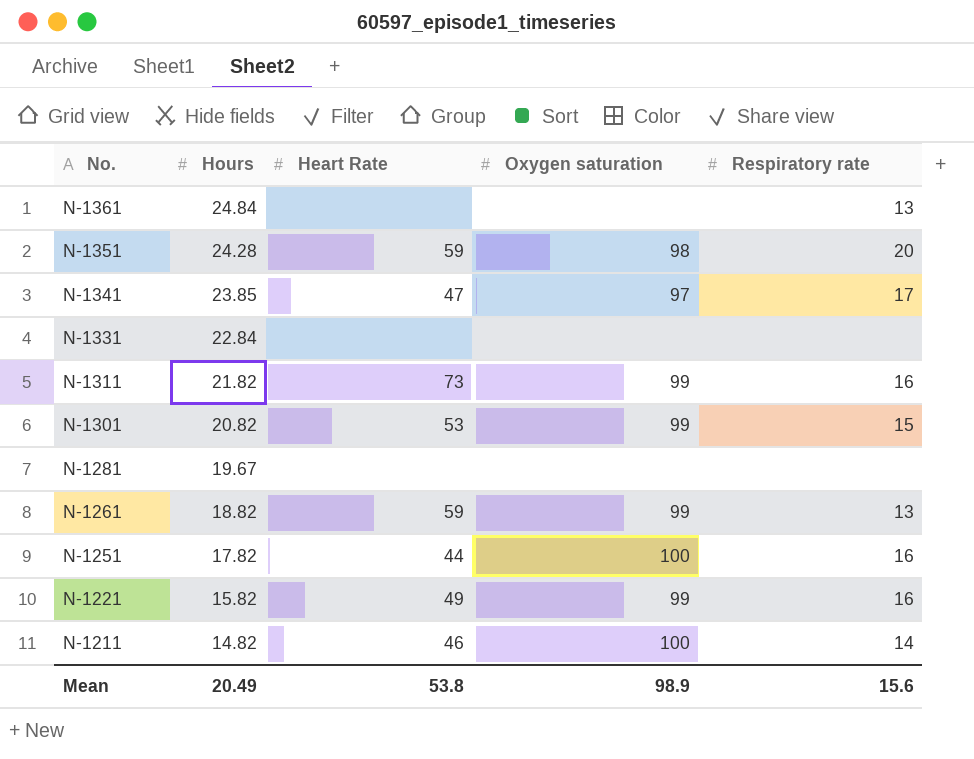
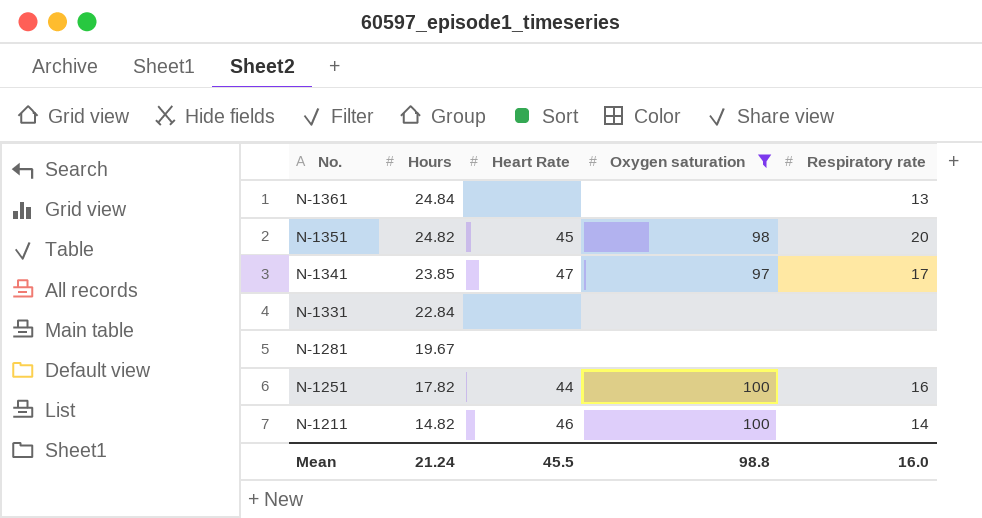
filter: none -> Oxygen saturation != 99
N-1351 | Hours: 24.28 -> 24.82
N-1351 | Heart Rate: 59 -> 45
Mean | Hours: 20.49 -> 21.24
Mean | Heart Rate: 53.8 -> 45.5
Mean | Oxygen saturation: 98.9 -> 98.8
Mean | Respiratory rate: 15.6 -> 16.0

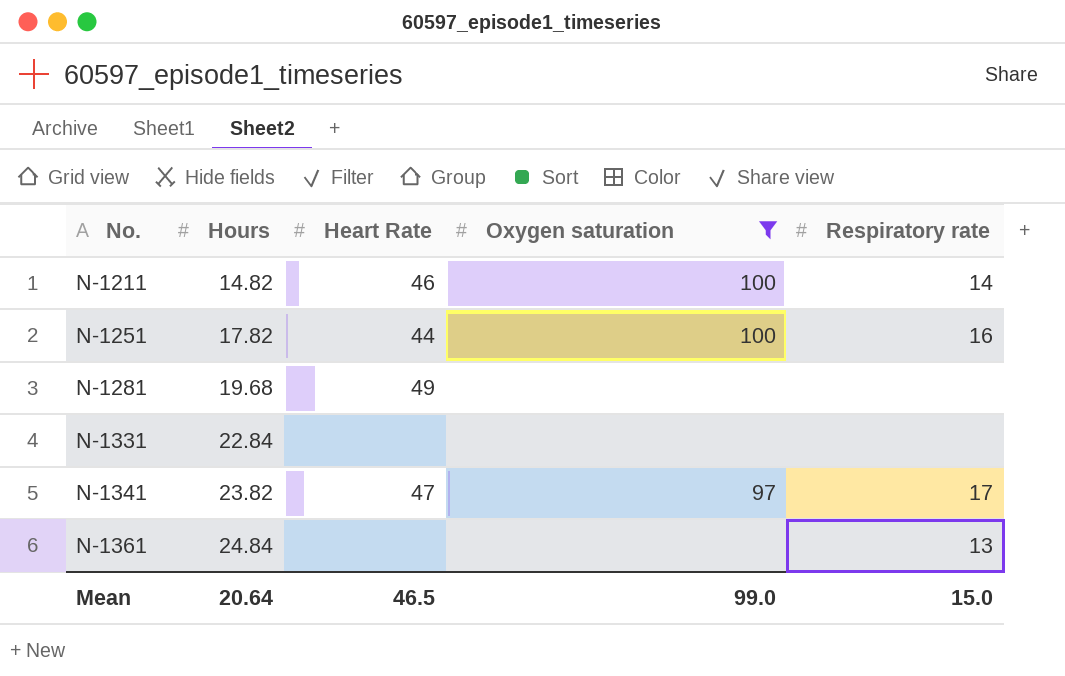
row order: No. descending -> No. ascending
row N-1351: 24.82 | 45 | 98 | 20 -> none
N-1281 | Hours: 19.67 -> 19.68
N-1281 | Heart Rate: none -> 49
N-1341 | Hours: 23.85 -> 23.82
Mean | Hours: 21.24 -> 20.64
Mean | Heart Rate: 45.5 -> 46.5
Mean | Oxygen saturation: 98.8 -> 99.0
Mean | Respiratory rate: 16.0 -> 15.0

